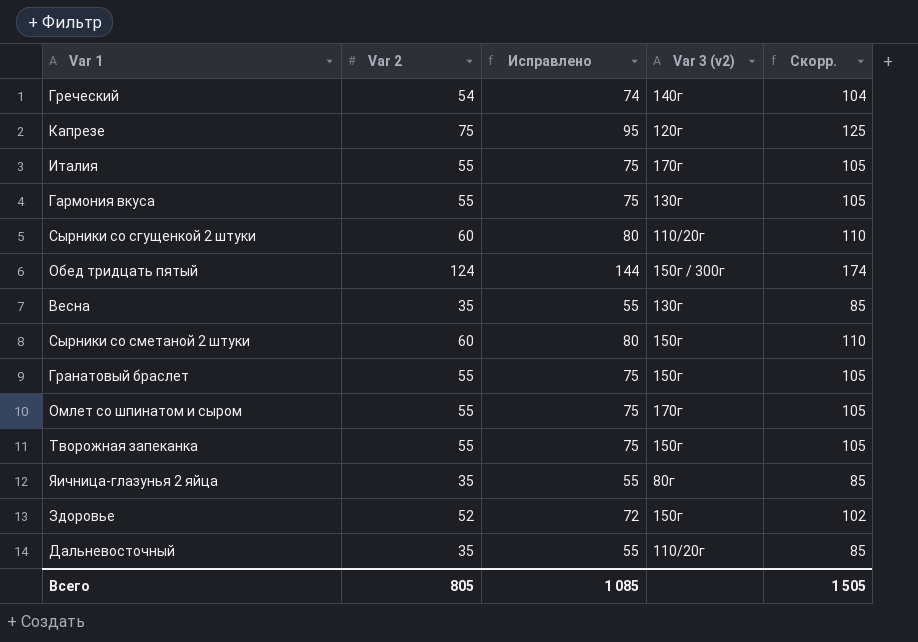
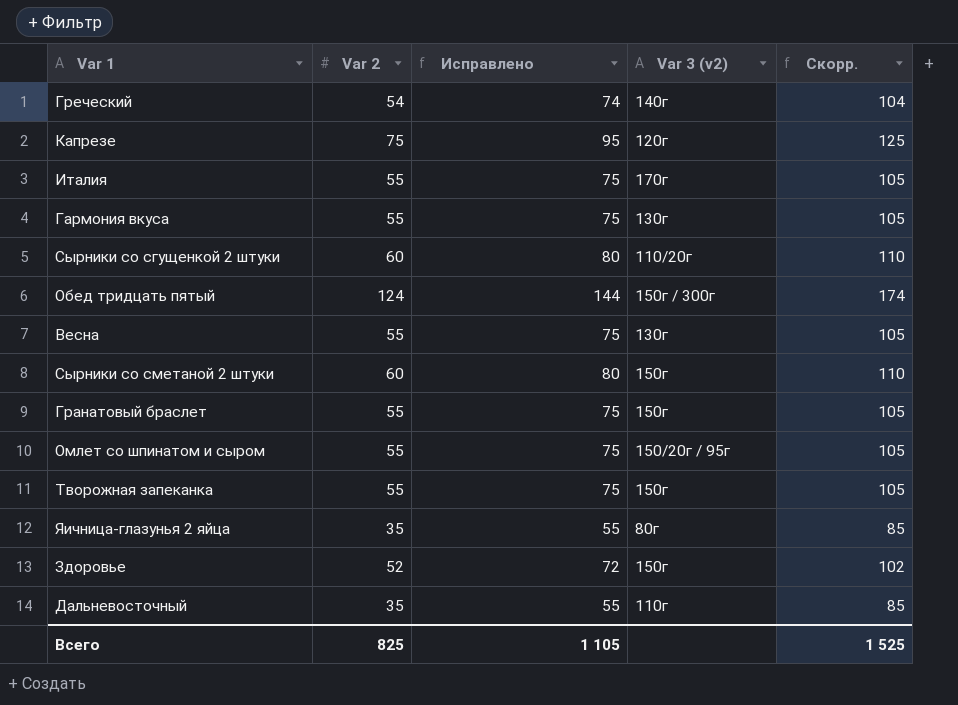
Весна | Var 2: 35 -> 55
Весна | Исправлено: 55 -> 75
Весна | Скорр.: 85 -> 105
Омлет со шпинатом и сыром | Var 3 (v2): 170г -> 150/20г / 95г
Дальневосточный | Var 3 (v2): 110/20г -> 110г
Всего | Var 2: 805 -> 825
Всего | Исправлено: 1 085 -> 1 105
Всего | Скорр.: 1 505 -> 1 525

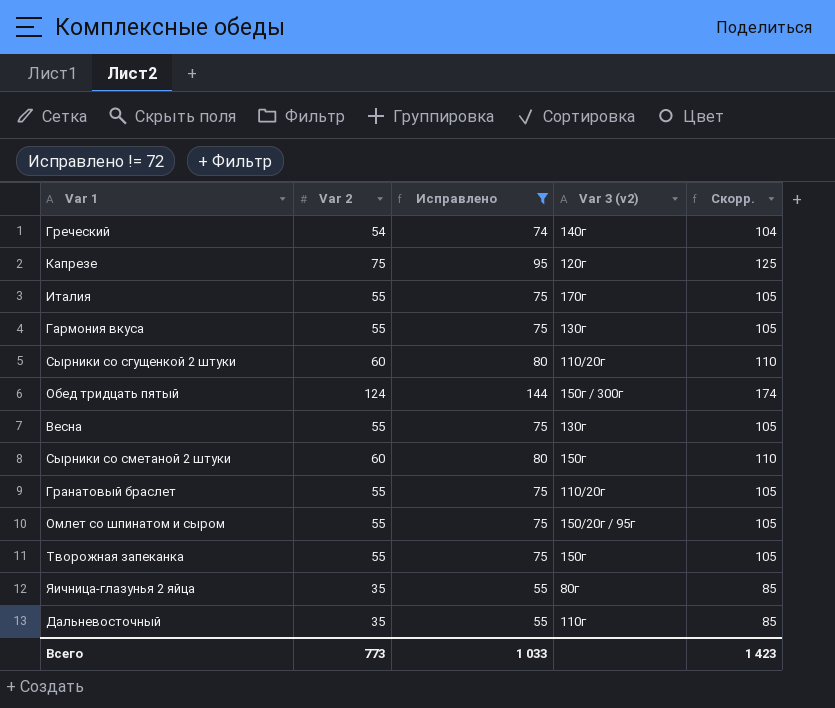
filter: none -> Исправлено != 72
Гранатовый браслет | Var 3 (v2): 150г -> 110/20г
Всего | Var 2: 825 -> 773
Всего | Исправлено: 1 105 -> 1 033
Всего | Скорр.: 1 525 -> 1 423

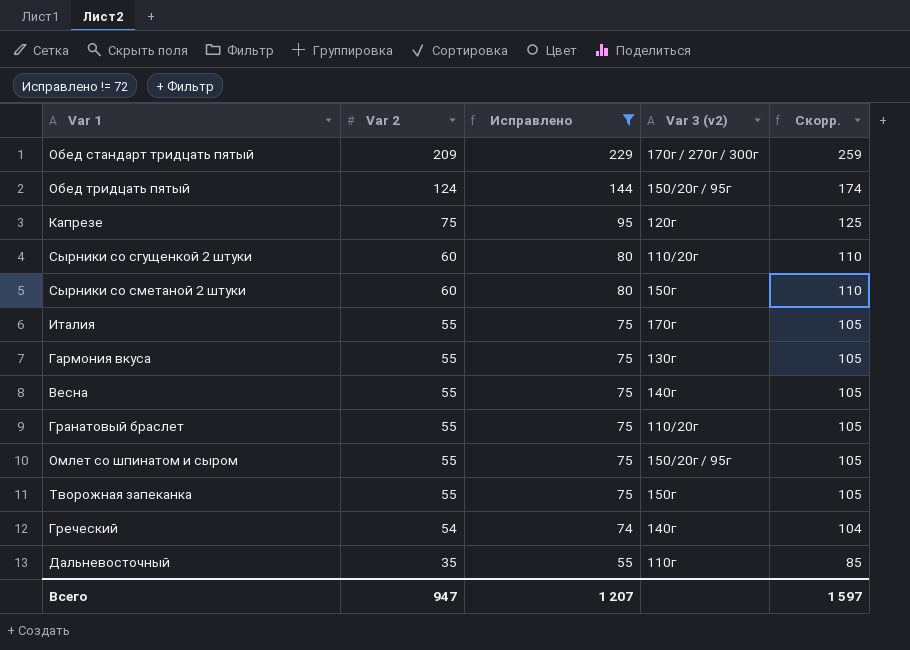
row order: none -> Var 2 descending
row Яичница-глазунья 2 яйца: 35 | 55 | 80г | 85 -> none
row Обед стандарт тридцать пятый: none -> 209 | 229 | 170г / 270г / 300г | 259
Обед тридцать пятый | Var 3 (v2): 150г / 300г -> 150/20г / 95г
Весна | Var 3 (v2): 130г -> 140г
Всего | Var 2: 773 -> 947
Всего | Исправлено: 1 033 -> 1 207
Всего | Скорр.: 1 423 -> 1 597

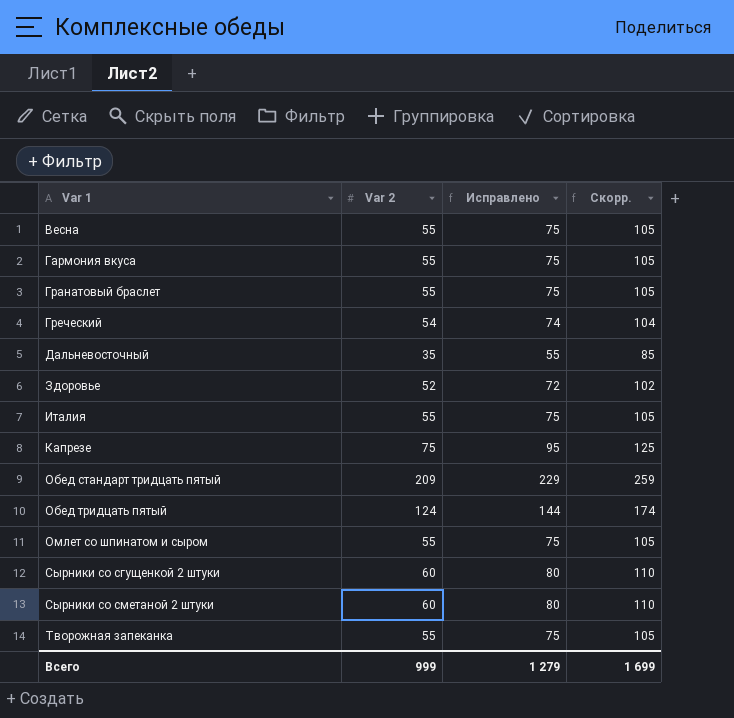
filter: Исправлено != 72 -> none
row order: Var 2 descending -> Var 1 ascending
column Var 3 (v2) | position: 4 -> none
Всего | Var 2: 947 -> 999
Всего | Исправлено: 1 207 -> 1 279
Всего | Скорр.: 1 597 -> 1 699

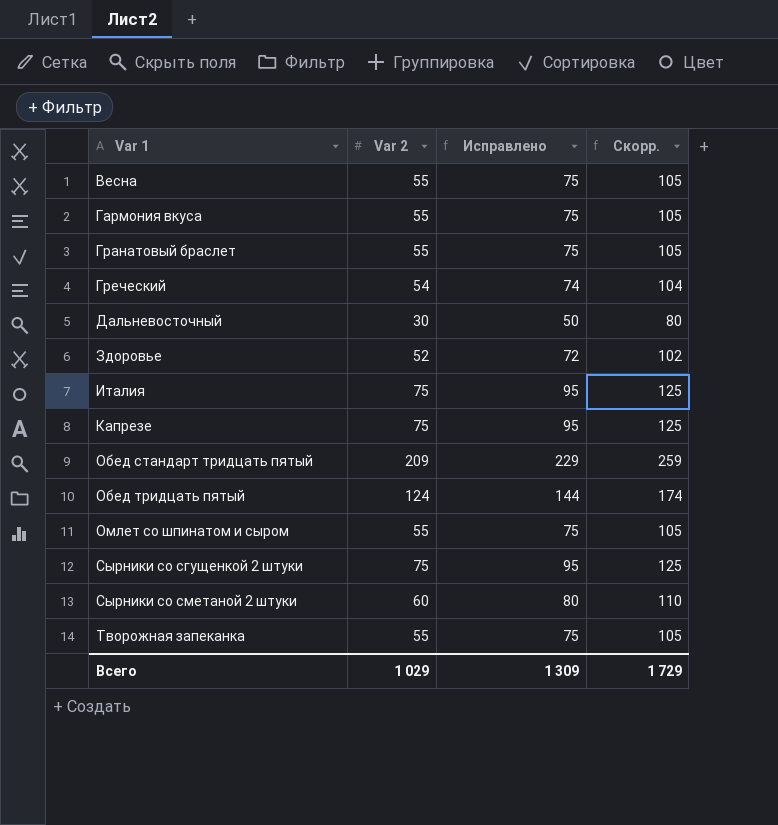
Дальневосточный | Var 2: 35 -> 30
Дальневосточный | Исправлено: 55 -> 50
Дальневосточный | Скорр.: 85 -> 80
Италия | Var 2: 55 -> 75
Италия | Исправлено: 75 -> 95
Италия | Скорр.: 105 -> 125
Сырники со сгущенкой 2 штуки | Var 2: 60 -> 75
Сырники со сгущенкой 2 штуки | Исправлено: 80 -> 95
Сырники со сгущенкой 2 штуки | Скорр.: 110 -> 125
Всего | Var 2: 999 -> 1 029
Всего | Исправлено: 1 279 -> 1 309
Всего | Скорр.: 1 699 -> 1 729

